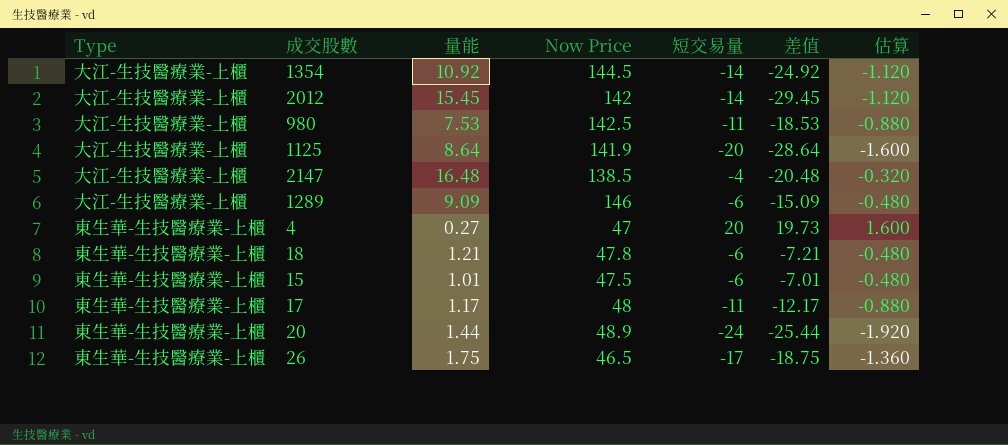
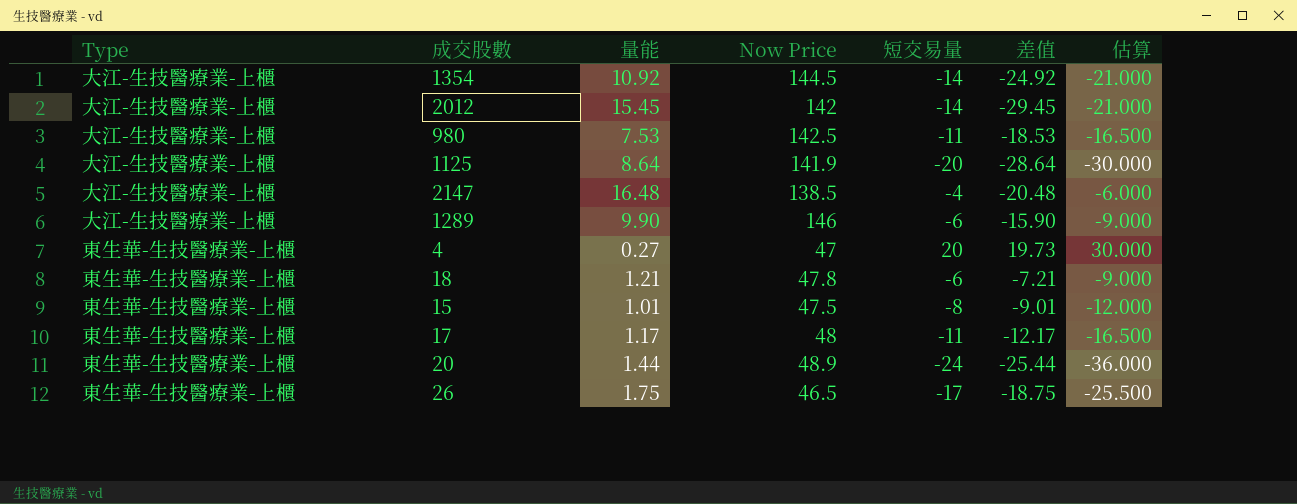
column 估算 | formula: [短交易量] * 0.08 -> [短交易量] * 1.5
1289 | 量能: 9.09 -> 9.90
1289 | 差值: -15.09 -> -15.90
15 | 短交易量: -6 -> -8
15 | 差值: -7.01 -> -9.01

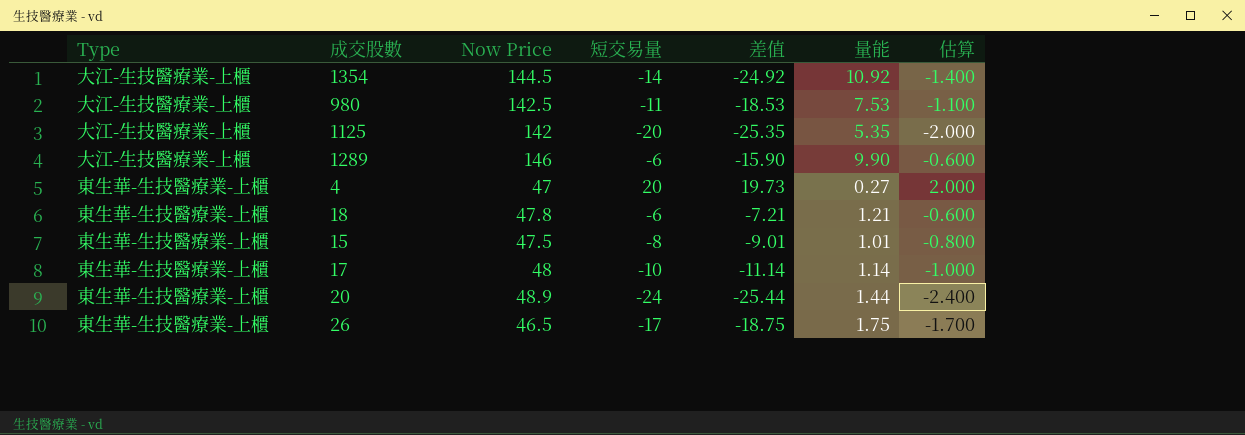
column 量能 | position: 3 -> 6
column 估算 | formula: [短交易量] * 1.5 -> [短交易量] * 0.1
row 2012: 大江-生技醫療業-上櫃 | 15.45 | 142 | -14 | -29.45 | -21.000 -> none
row 2147: 大江-生技醫療業-上櫃 | 16.48 | 138.5 | -4 | -20.48 | -6.000 -> none
1125 | Now Price: 141.9 -> 142
1125 | 差值: -28.64 -> -25.35
1125 | 量能: 8.64 -> 5.35
17 | 短交易量: -11 -> -10
17 | 差值: -12.17 -> -11.14
17 | 量能: 1.17 -> 1.14

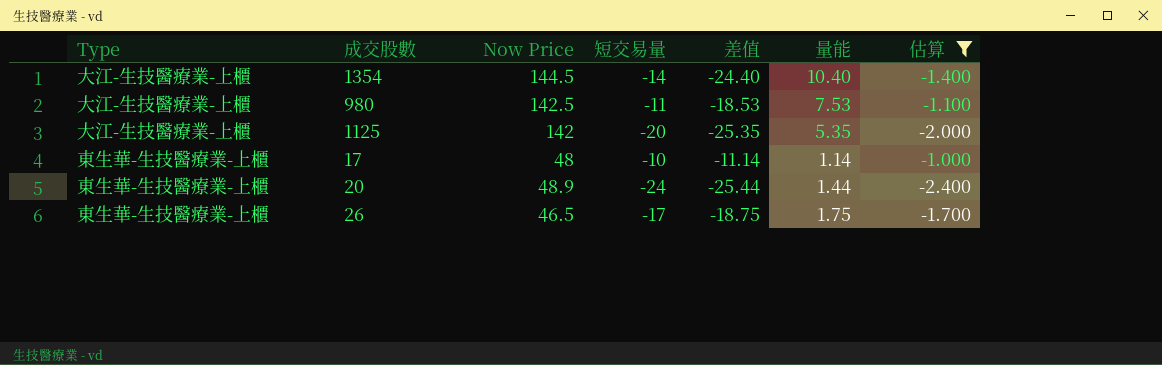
filter: none -> 估算 <= -1.000
1354 | 差值: -24.92 -> -24.40
1354 | 量能: 10.92 -> 10.40

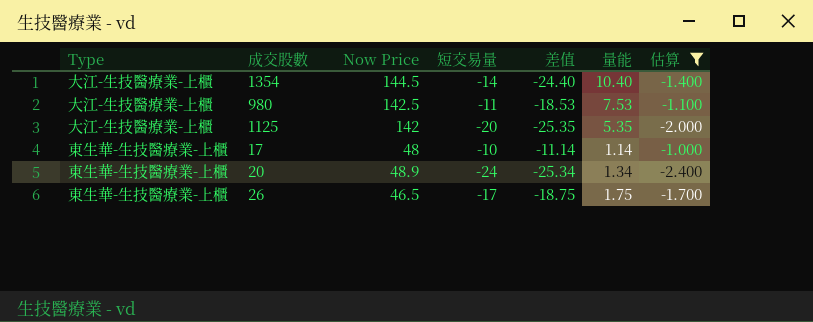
20 | 差值: -25.44 -> -25.34
20 | 量能: 1.44 -> 1.34

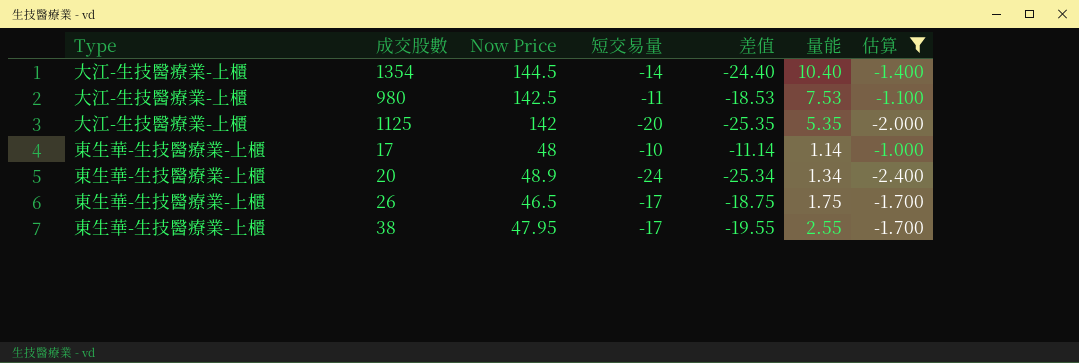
row 38: none -> 東生華-生技醫療業-上櫃 | 47.95 | -17 | -19.55 | 2.55 | -1.700

